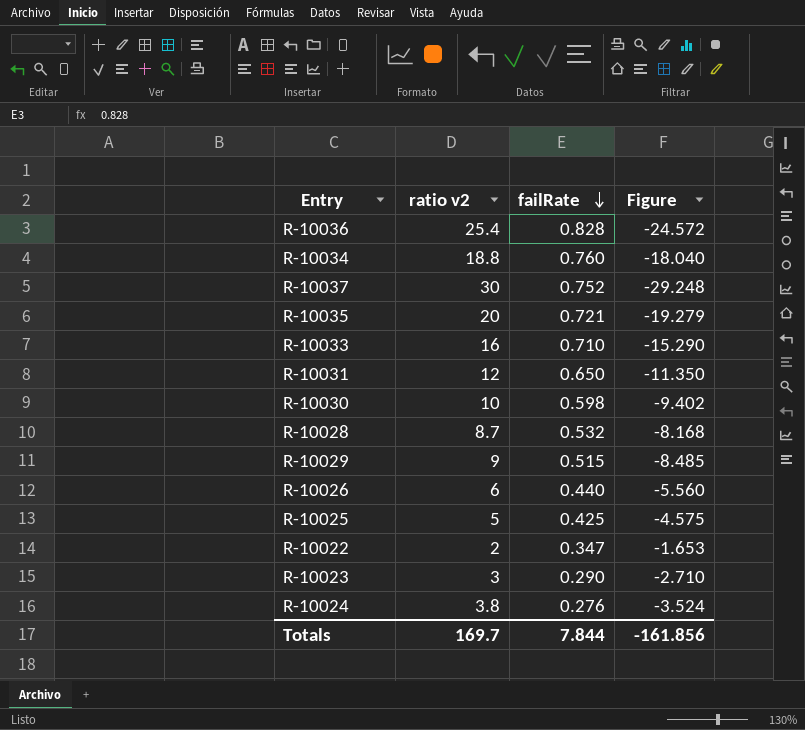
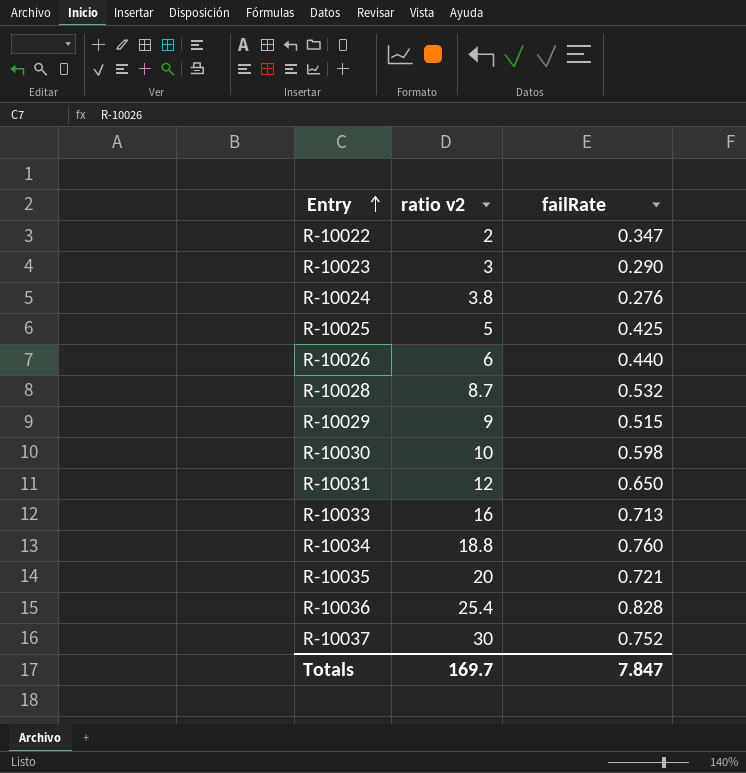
row order: failRate descending -> Entry ascending
column Figure | formula: [failRate] - [ratio v2] -> none
R-10033 | failRate: 0.710 -> 0.713
Totals | failRate: 7.844 -> 7.847

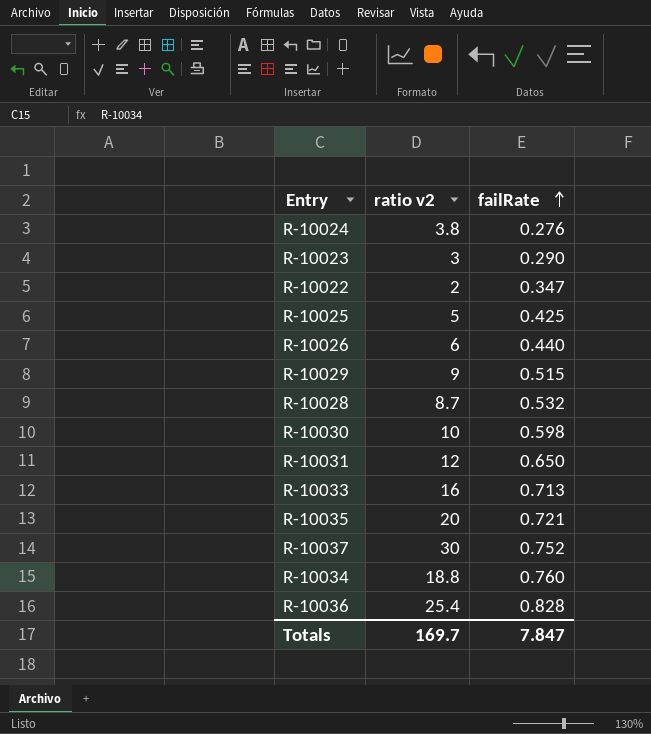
row order: Entry ascending -> failRate ascending

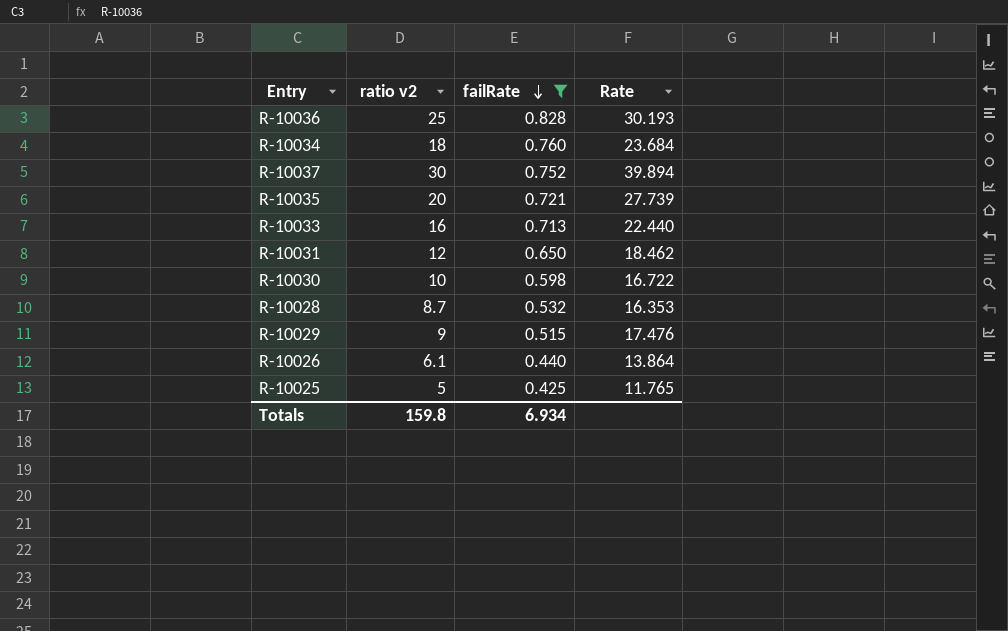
filter: none -> failRate >= 0.425
row order: failRate ascending -> failRate descending
column Rate | formula: none -> [ratio v2] / [failRate]
R-10036 | ratio v2: 25.4 -> 25
R-10034 | ratio v2: 18.8 -> 18
R-10026 | ratio v2: 6 -> 6.1
Totals | ratio v2: 169.7 -> 159.8
Totals | failRate: 7.847 -> 6.934

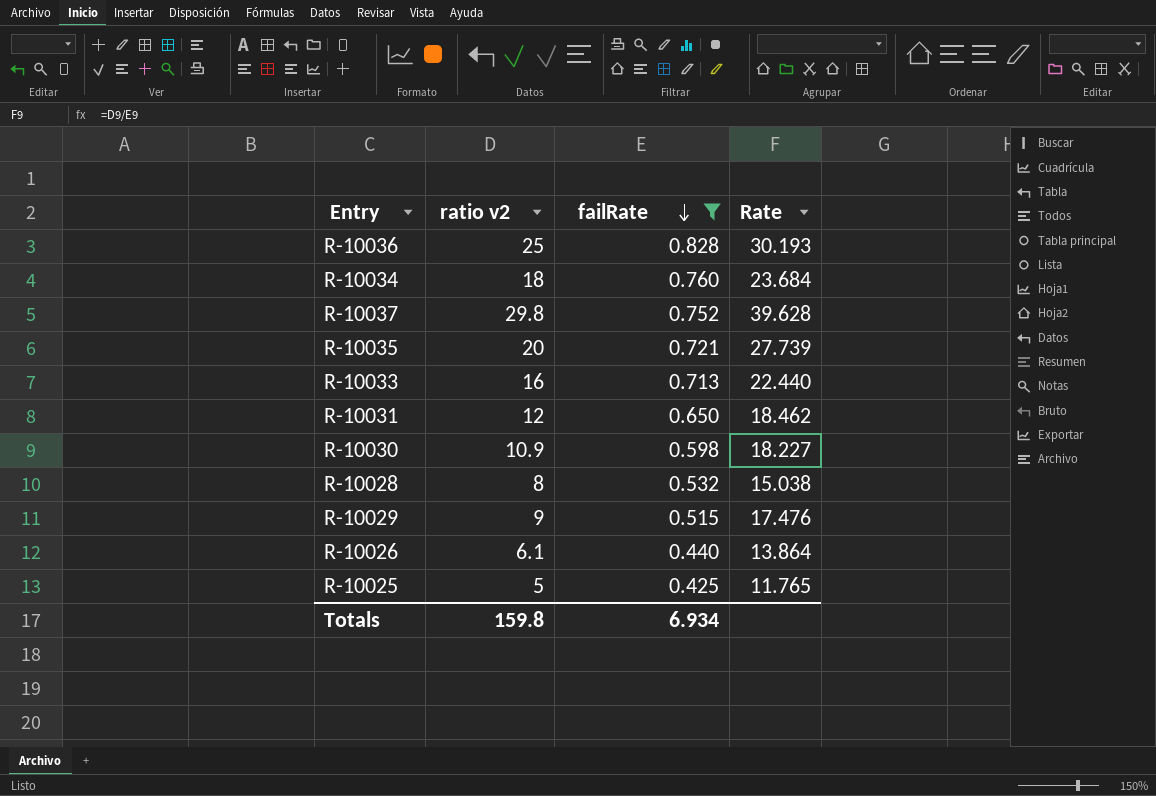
R-10037 | ratio v2: 30 -> 29.8
R-10037 | Rate: 39.894 -> 39.628
R-10030 | ratio v2: 10 -> 10.9
R-10030 | Rate: 16.722 -> 18.227
R-10028 | ratio v2: 8.7 -> 8
R-10028 | Rate: 16.353 -> 15.038

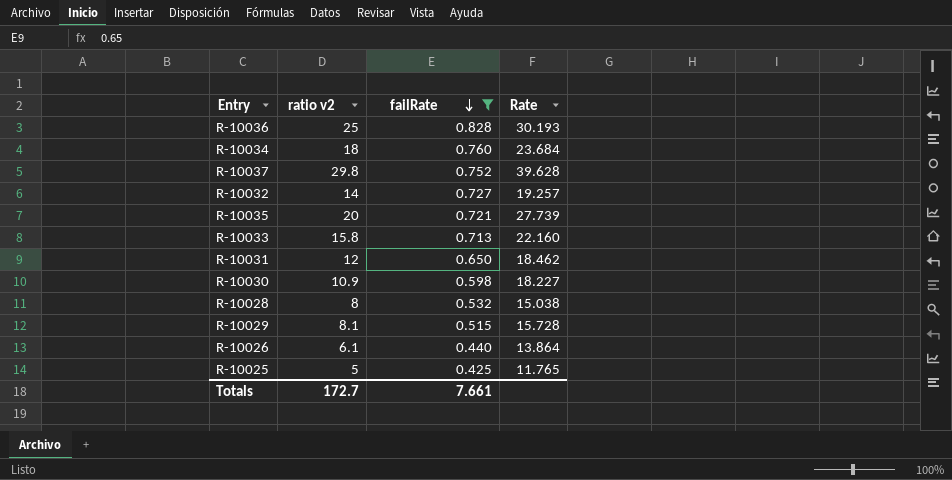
row R-10032: none -> 14 | 0.727 | 19.257
R-10033 | ratio v2: 16 -> 15.8
R-10033 | Rate: 22.440 -> 22.160
R-10029 | ratio v2: 9 -> 8.1
R-10029 | Rate: 17.476 -> 15.728
Totals | ratio v2: 159.8 -> 172.7
Totals | failRate: 6.934 -> 7.661

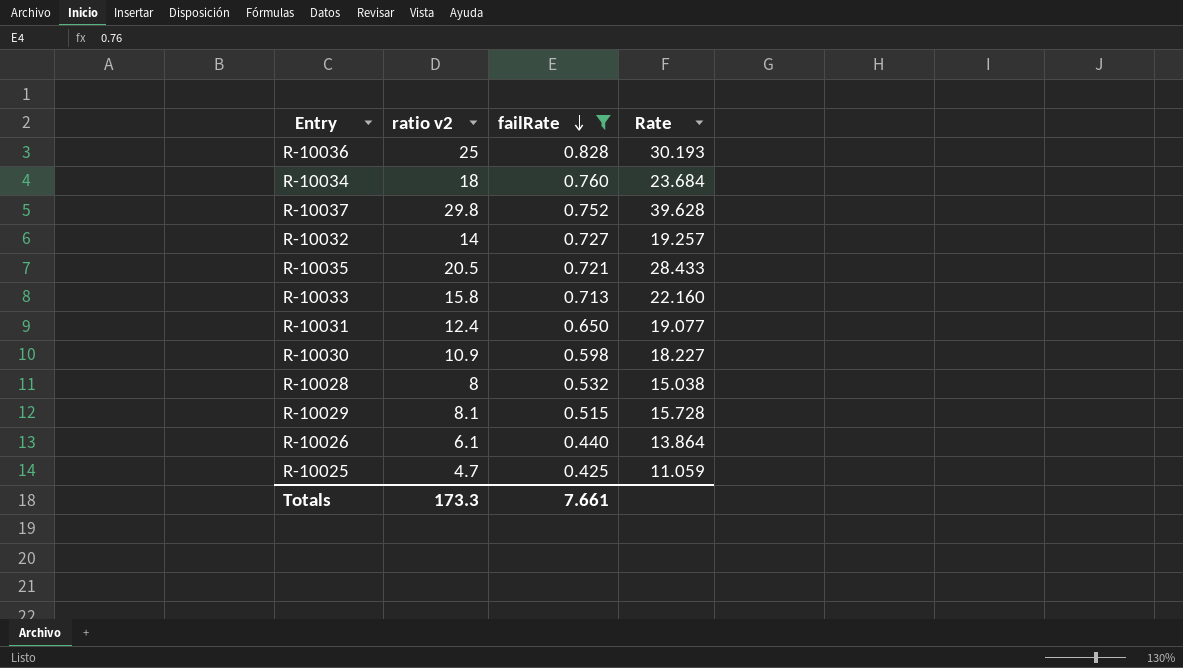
R-10035 | ratio v2: 20 -> 20.5
R-10035 | Rate: 27.739 -> 28.433
R-10031 | ratio v2: 12 -> 12.4
R-10031 | Rate: 18.462 -> 19.077
R-10025 | ratio v2: 5 -> 4.7
R-10025 | Rate: 11.765 -> 11.059
Totals | ratio v2: 172.7 -> 173.3

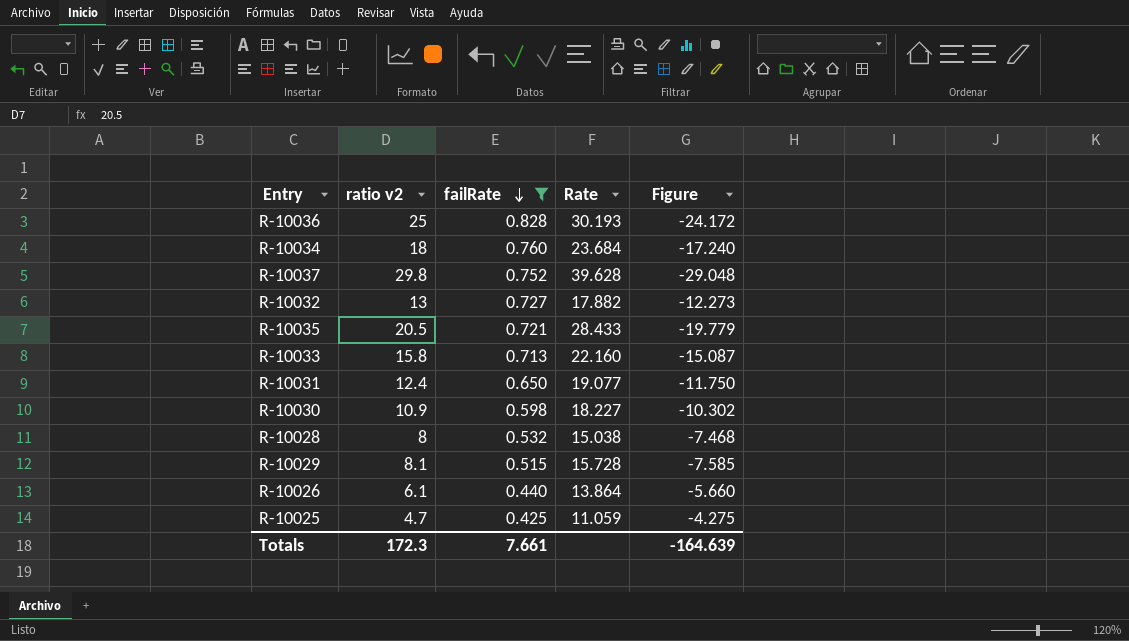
column Figure | formula: none -> [failRate] - [ratio v2]
R-10032 | ratio v2: 14 -> 13
R-10032 | Rate: 19.257 -> 17.882
Totals | ratio v2: 173.3 -> 172.3

